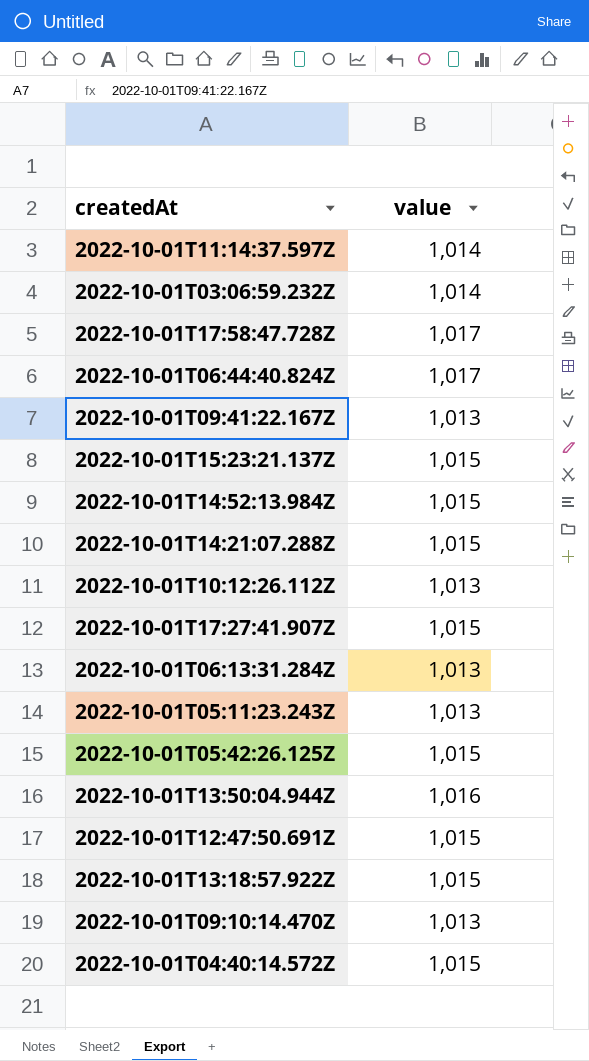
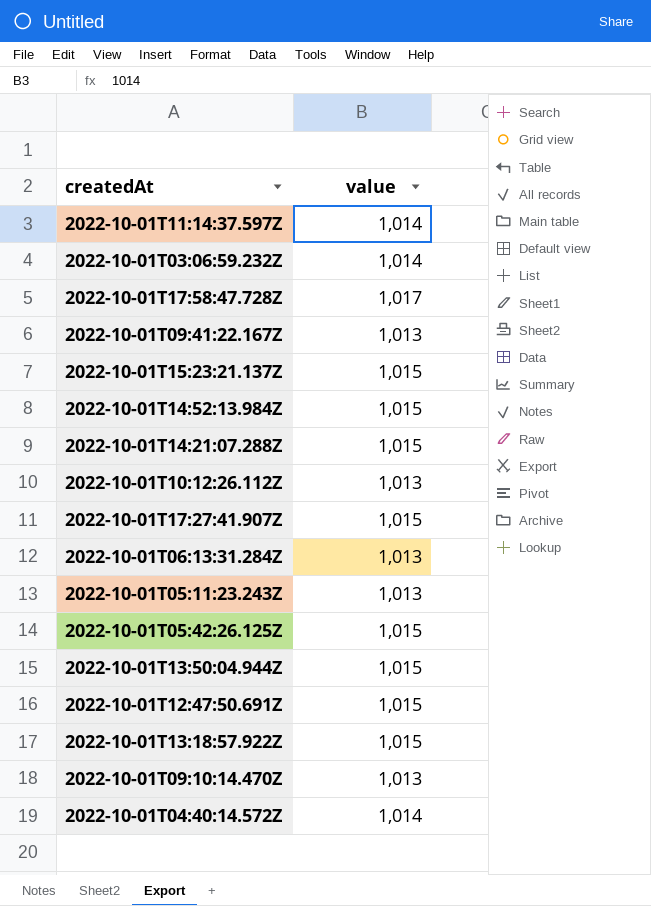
row 2022-10-01T06:44:40.824Z: 1,017 -> none
2022-10-01T13:50:04.944Z | value: 1,016 -> 1,015
2022-10-01T04:40:14.572Z | value: 1,015 -> 1,014

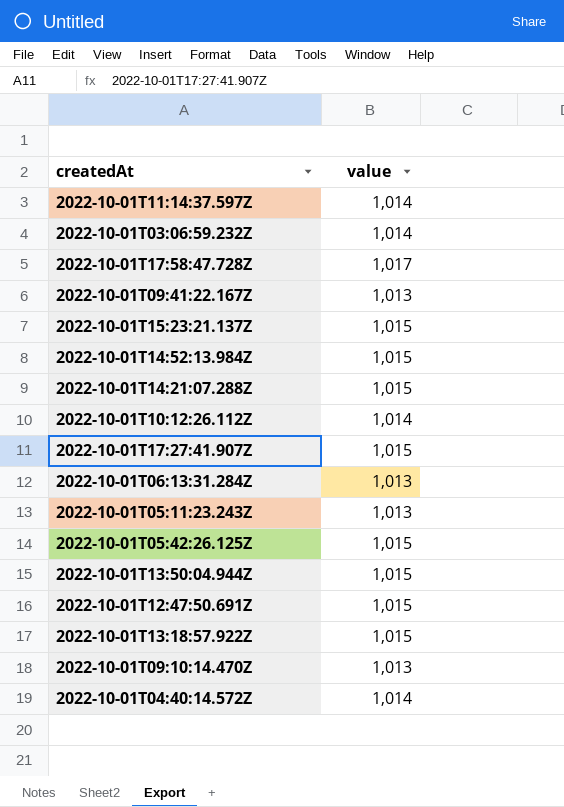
2022-10-01T10:12:26.112Z | value: 1,013 -> 1,014

